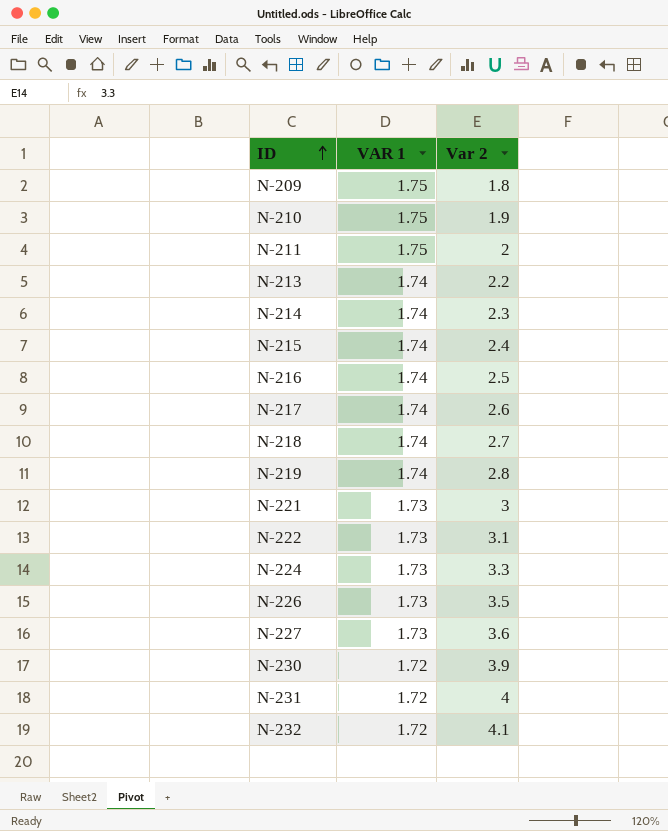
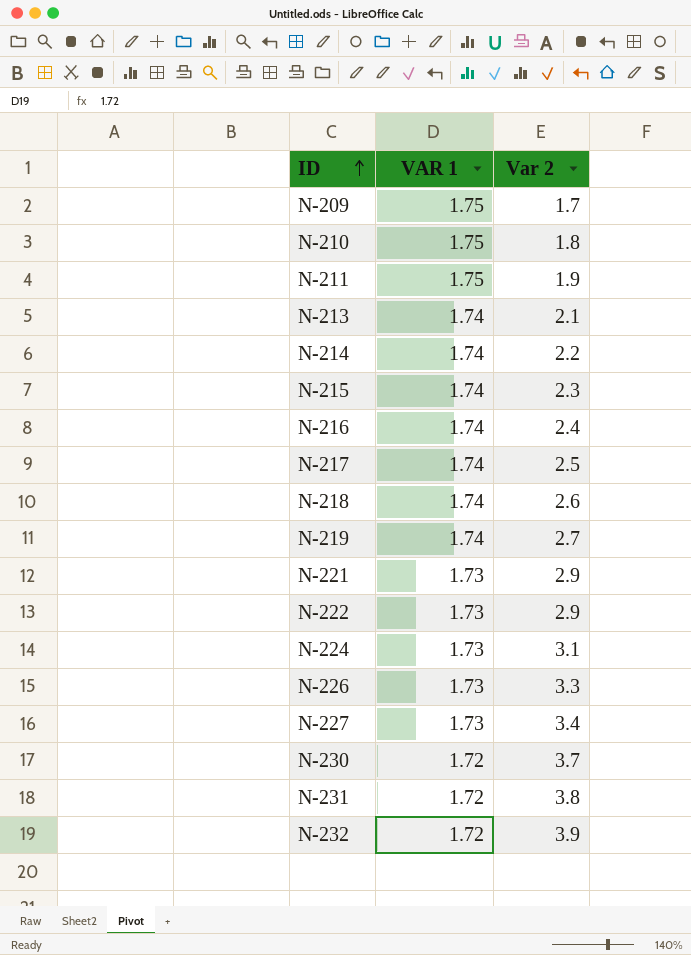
N-209 | Var 2: 1.8 -> 1.7
N-210 | Var 2: 1.9 -> 1.8
N-211 | Var 2: 2 -> 1.9
N-213 | Var 2: 2.2 -> 2.1
N-214 | Var 2: 2.3 -> 2.2
N-215 | Var 2: 2.4 -> 2.3
N-216 | Var 2: 2.5 -> 2.4
N-217 | Var 2: 2.6 -> 2.5
N-218 | Var 2: 2.7 -> 2.6
N-219 | Var 2: 2.8 -> 2.7
N-221 | Var 2: 3 -> 2.9
N-222 | Var 2: 3.1 -> 2.9
N-224 | Var 2: 3.3 -> 3.1
N-226 | Var 2: 3.5 -> 3.3
N-227 | Var 2: 3.6 -> 3.4
N-230 | Var 2: 3.9 -> 3.7
N-231 | Var 2: 4 -> 3.8
N-232 | Var 2: 4.1 -> 3.9

